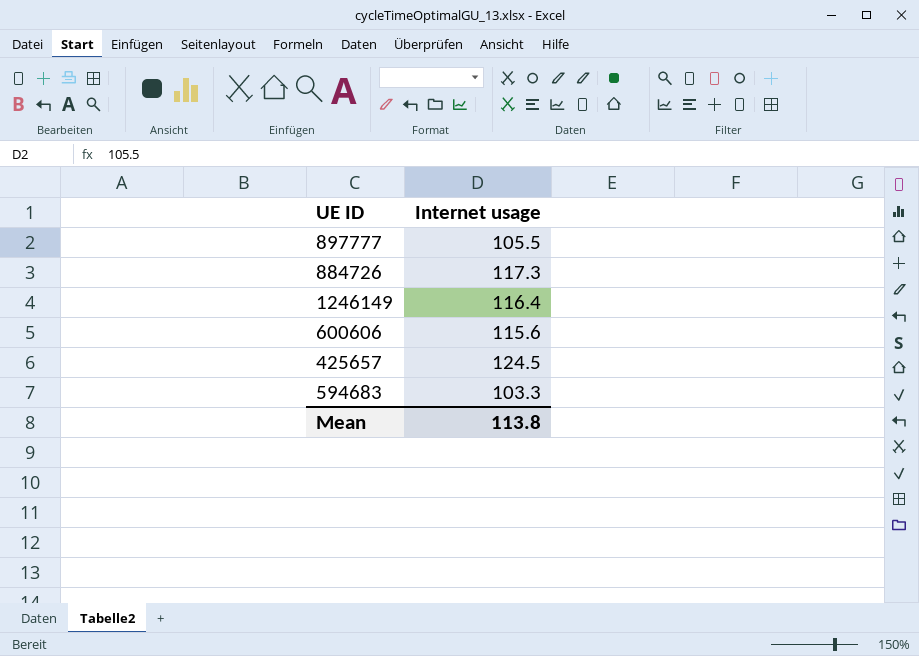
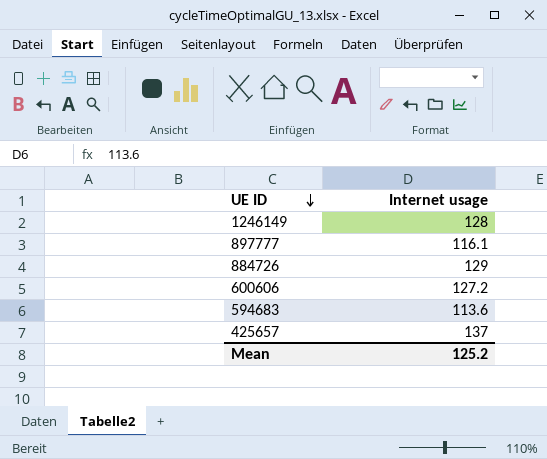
row order: none -> UE ID descending
1246149 | Internet usage: 116.4 -> 128
897777 | Internet usage: 105.5 -> 116.1
884726 | Internet usage: 117.3 -> 129
600606 | Internet usage: 115.6 -> 127.2
594683 | Internet usage: 103.3 -> 113.6
425657 | Internet usage: 124.5 -> 137
Mean | Internet usage: 113.8 -> 125.2

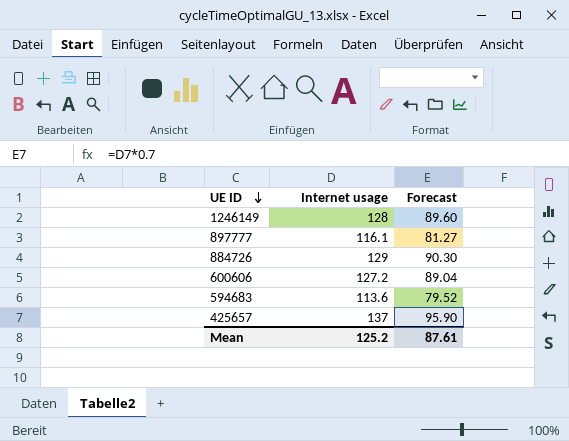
column Forecast | formula: none -> [Internet usage] * 0.7

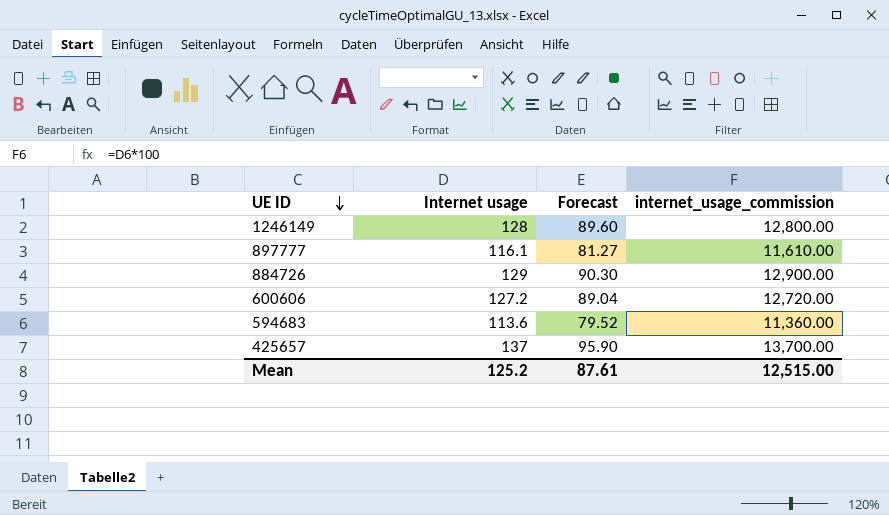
column internet_usage_commission | formula: none -> [Internet usage] * 100

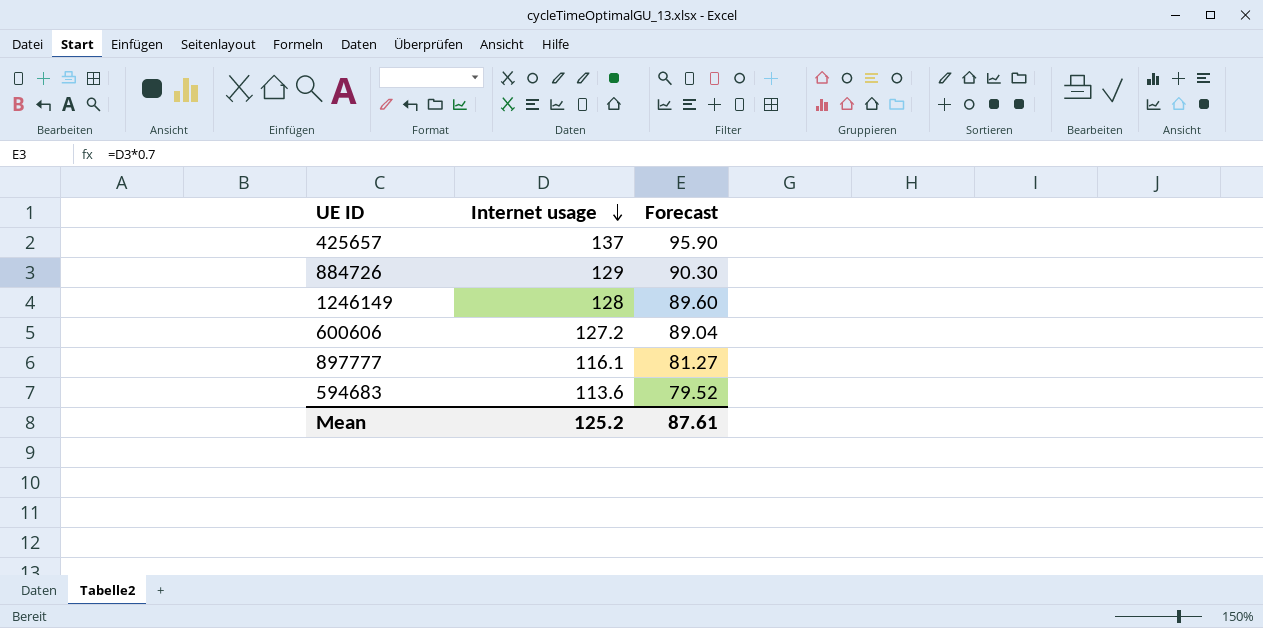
row order: UE ID descending -> Internet usage descending
column internet_usage_commission | formula: [Internet usage] * 100 -> none

